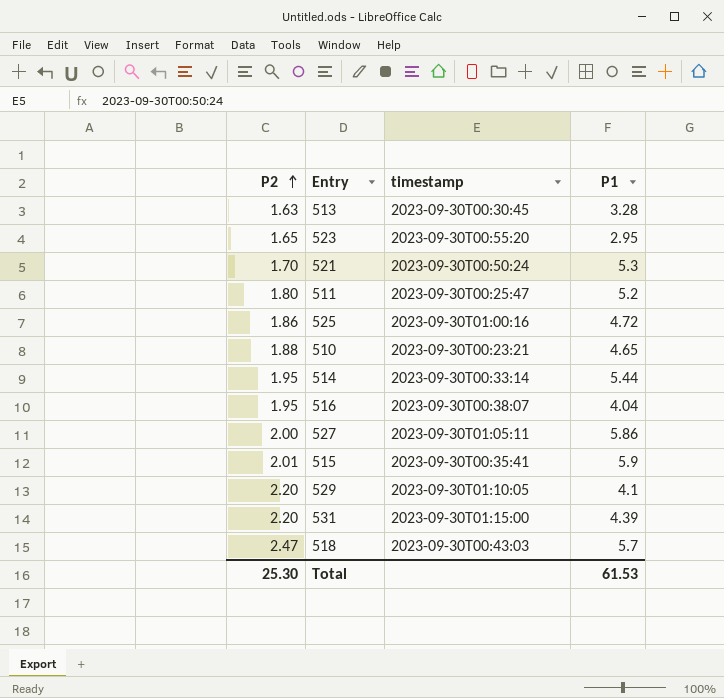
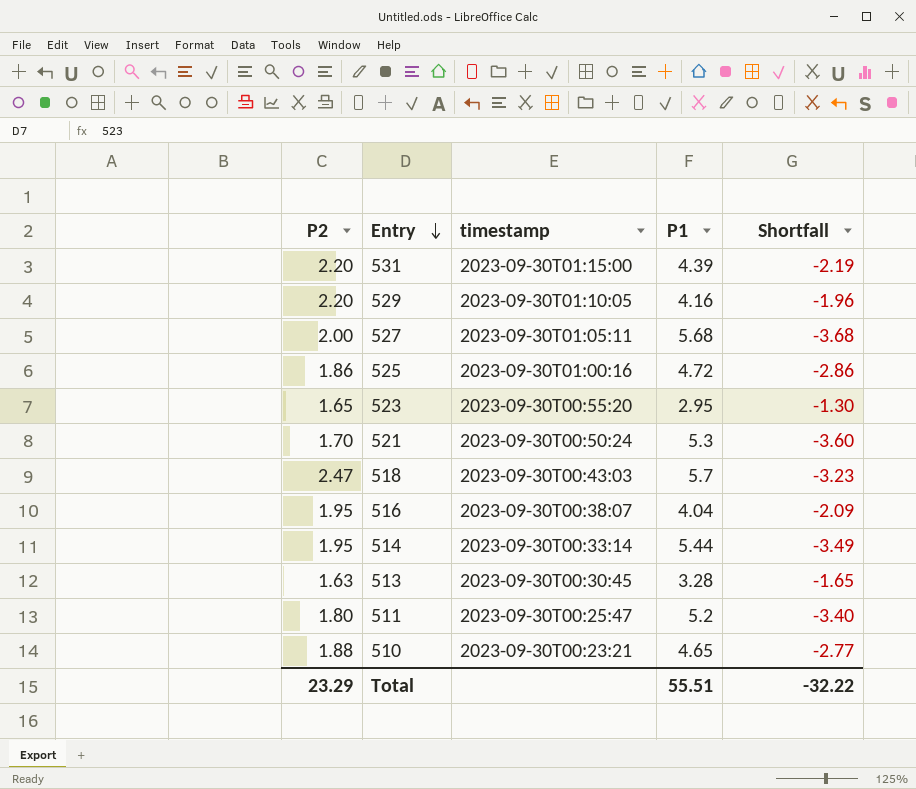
row order: P2 ascending -> Entry descending
column Shortfall | formula: none -> [P2] - [P1]
row 515: 2.01 | 2023-09-30T00:35:41 | 5.9 -> none
529 | P1: 4.1 -> 4.16
527 | P1: 5.86 -> 5.68
Total | P2: 25.30 -> 23.29
Total | P1: 61.53 -> 55.51

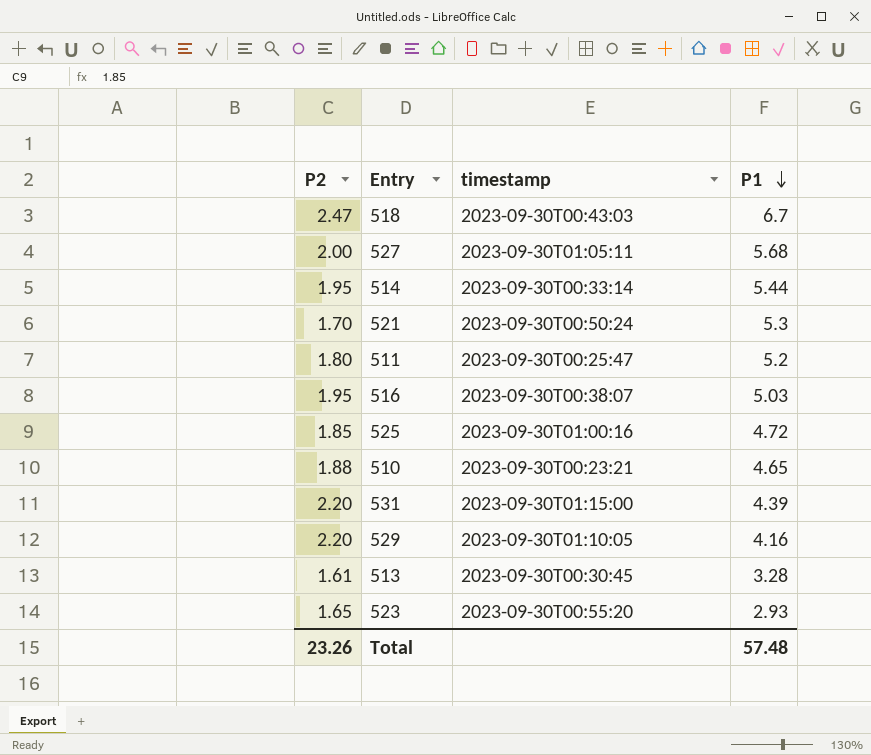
row order: Entry descending -> P1 descending
column Shortfall | formula: [P2] - [P1] -> none
518 | P1: 5.7 -> 6.7
516 | P1: 4.04 -> 5.03
525 | P2: 1.86 -> 1.85
513 | P2: 1.63 -> 1.61
523 | P1: 2.95 -> 2.93
Total | P2: 23.29 -> 23.26
Total | P1: 55.51 -> 57.48

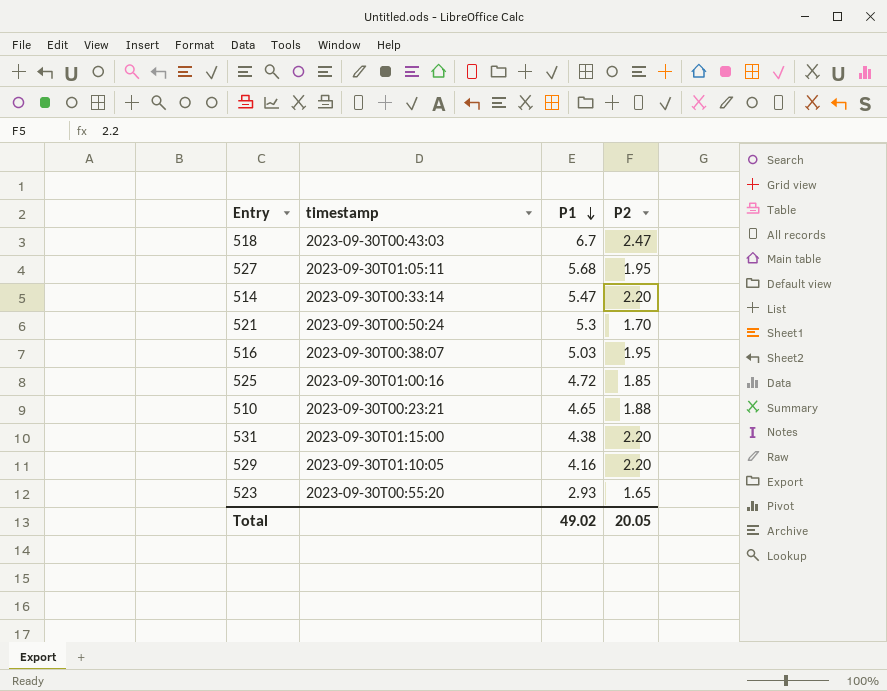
column P2 | position: 1 -> 4
row 511: 1.80 | 2023-09-30T00:25:47 | 5.2 -> none
row 513: 1.61 | 2023-09-30T00:30:45 | 3.28 -> none
527 | P2: 2.00 -> 1.95
514 | P1: 5.44 -> 5.47
514 | P2: 1.95 -> 2.20
531 | P1: 4.39 -> 4.38
Total | P1: 57.48 -> 49.02
Total | P2: 23.26 -> 20.05

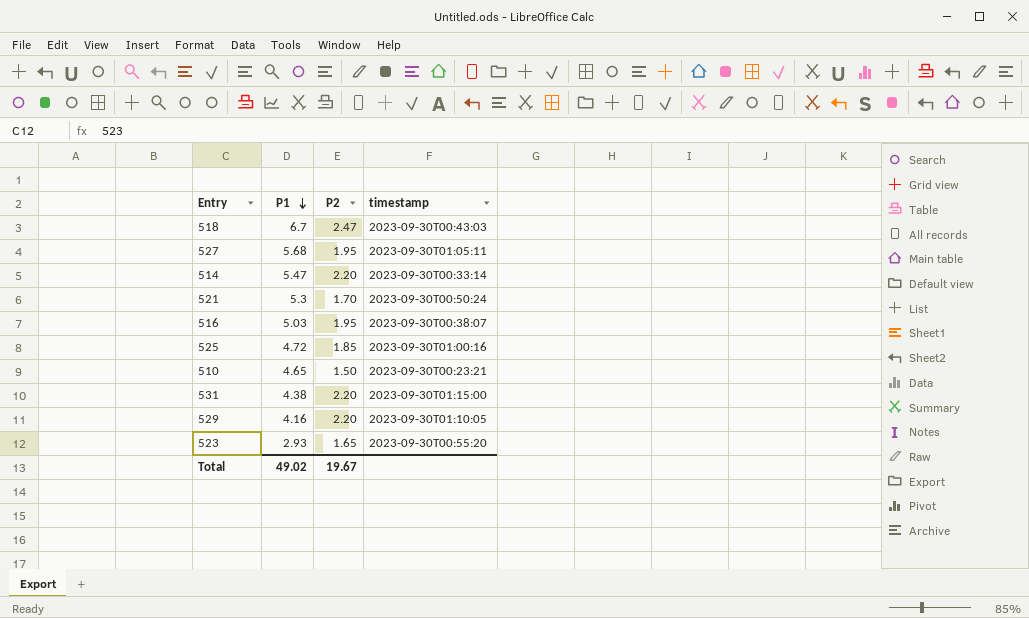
column timestamp | position: 2 -> 4
510 | P2: 1.88 -> 1.50
Total | P2: 20.05 -> 19.67

